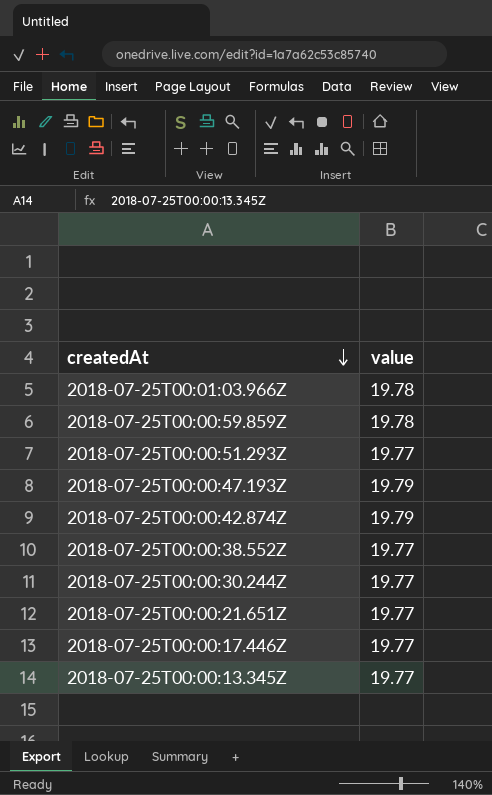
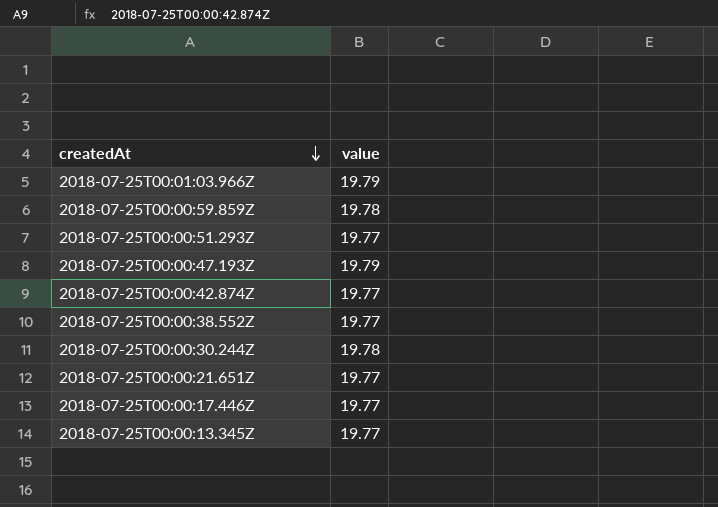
2018-07-25T00:01:03.966Z | value: 19.78 -> 19.79
2018-07-25T00:00:42.874Z | value: 19.79 -> 19.77
2018-07-25T00:00:30.244Z | value: 19.77 -> 19.78

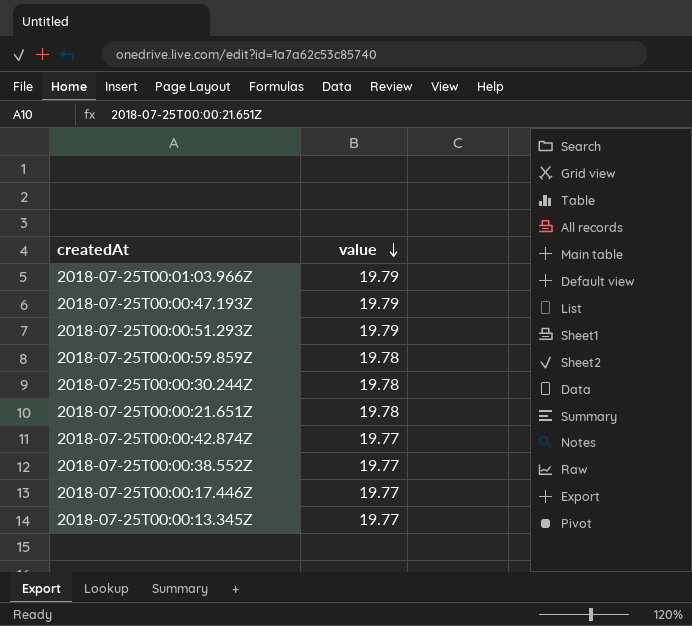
row order: createdAt descending -> value descending
2018-07-25T00:00:51.293Z | value: 19.77 -> 19.79
2018-07-25T00:00:21.651Z | value: 19.77 -> 19.78

